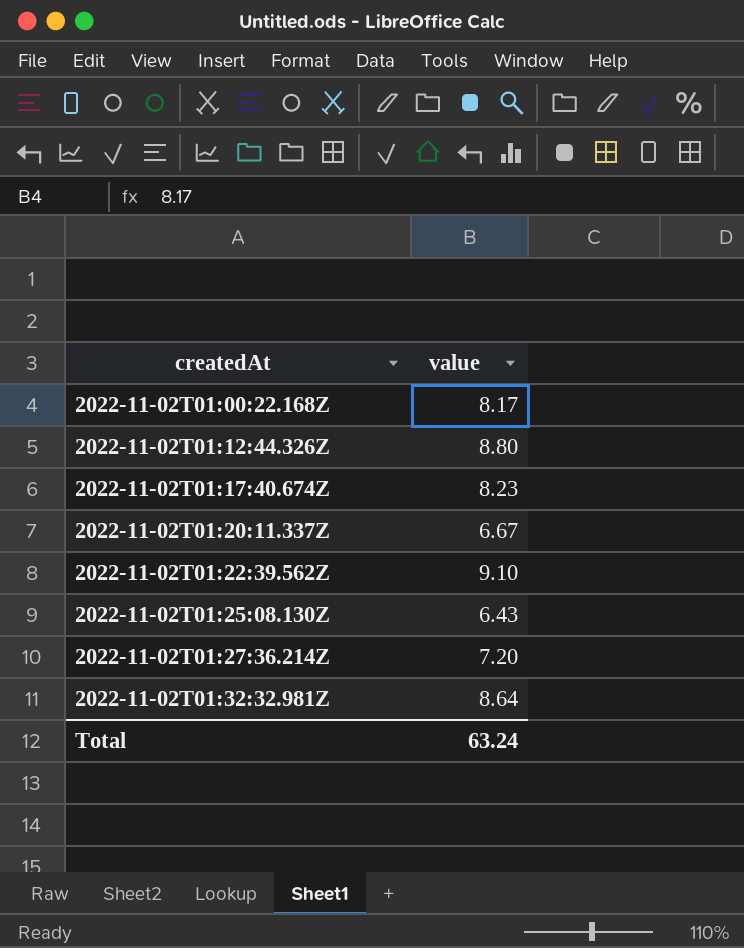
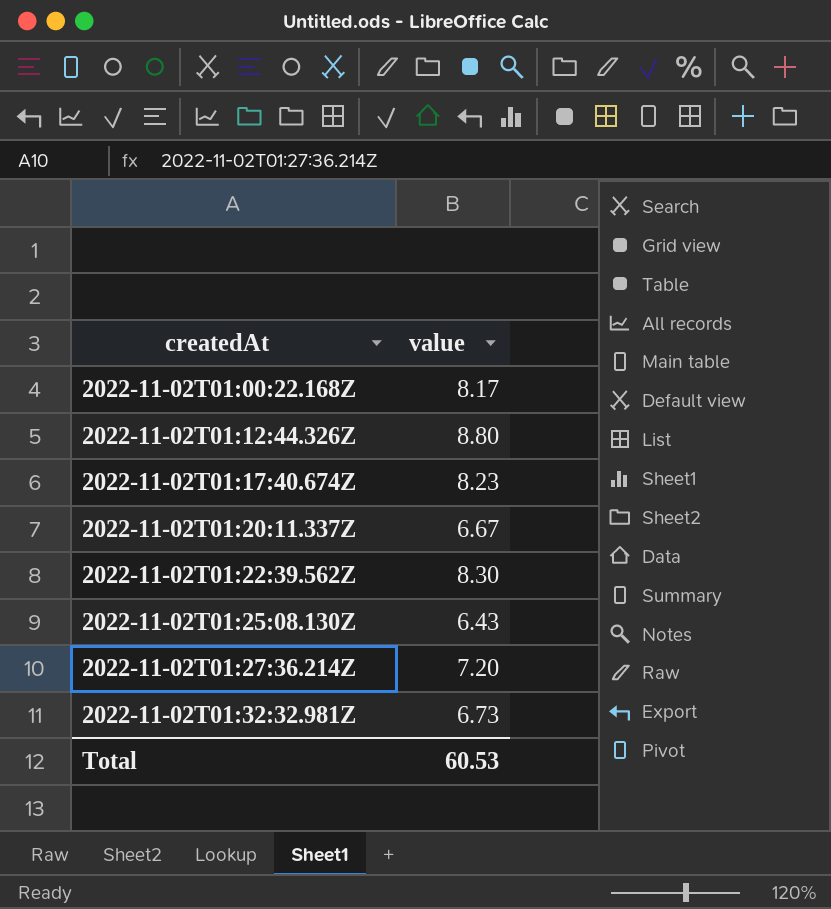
2022-11-02T01:22:39.562Z | value: 9.10 -> 8.30
2022-11-02T01:32:32.981Z | value: 8.64 -> 6.73
Total | value: 63.24 -> 60.53

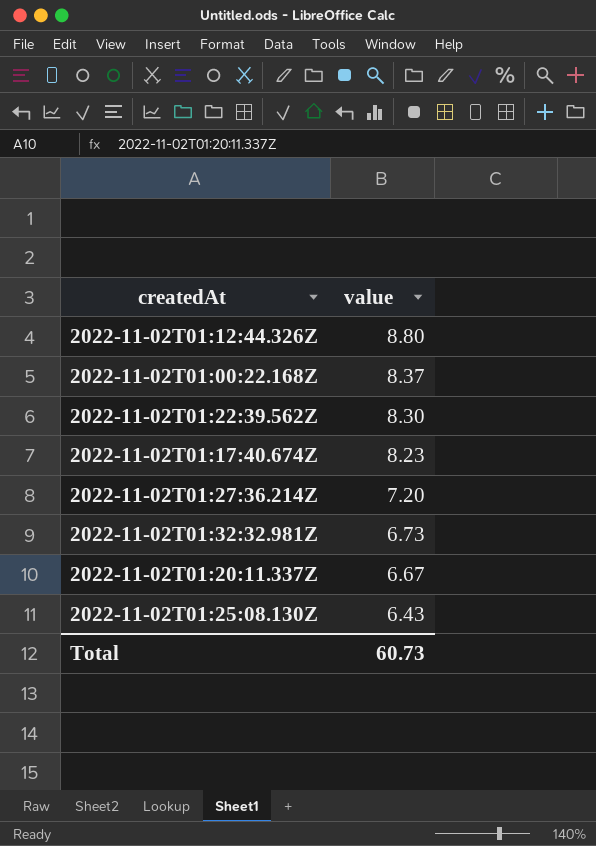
row order: createdAt ascending -> value descending
2022-11-02T01:00:22.168Z | value: 8.17 -> 8.37
Total | value: 60.53 -> 60.73

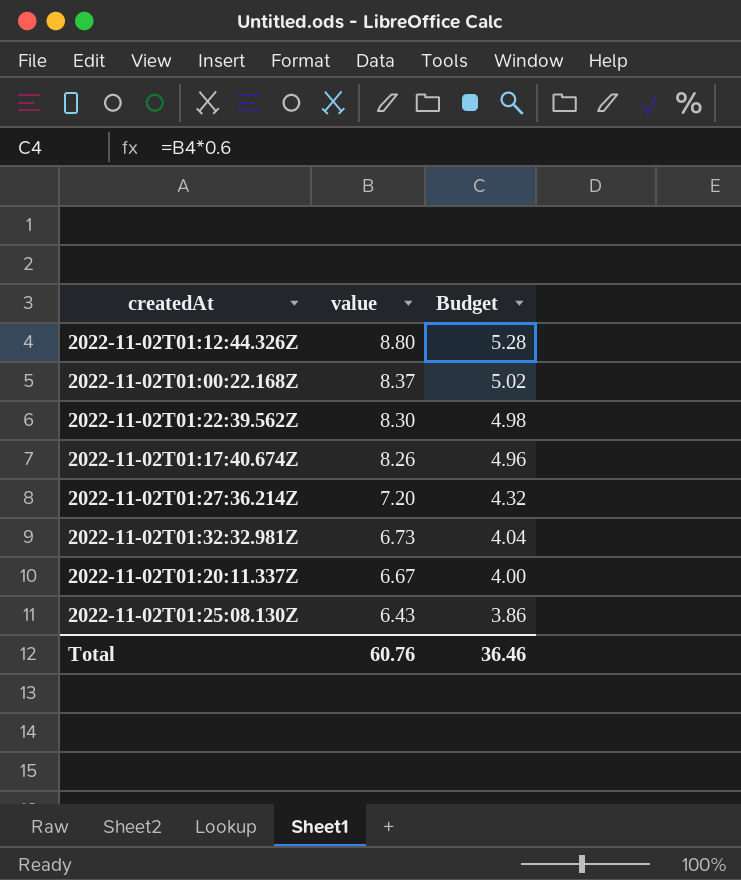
column Budget | formula: none -> [value] * 0.6
2022-11-02T01:17:40.674Z | value: 8.23 -> 8.26
Total | value: 60.73 -> 60.76

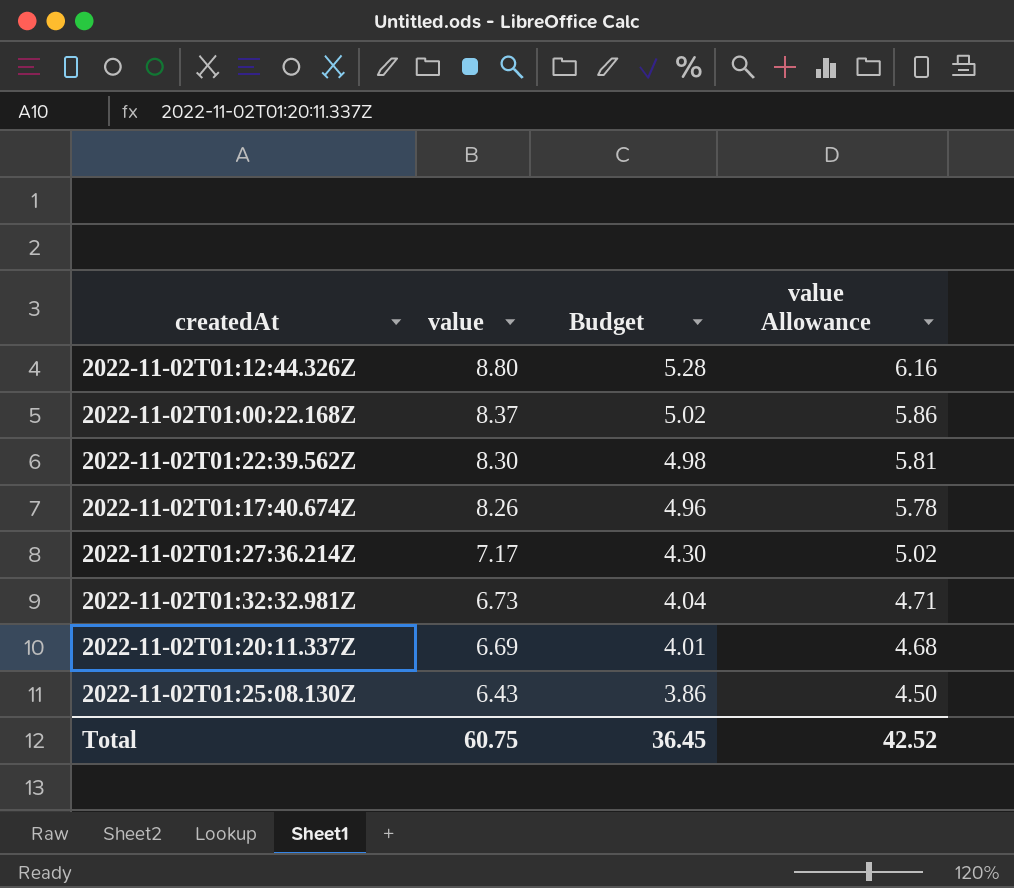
column value Allowance | formula: none -> [value] * 0.7
2022-11-02T01:27:36.214Z | value: 7.20 -> 7.17
2022-11-02T01:27:36.214Z | Budget: 4.32 -> 4.30
2022-11-02T01:20:11.337Z | value: 6.67 -> 6.69
2022-11-02T01:20:11.337Z | Budget: 4.00 -> 4.01
Total | value: 60.76 -> 60.75
Total | Budget: 36.46 -> 36.45

